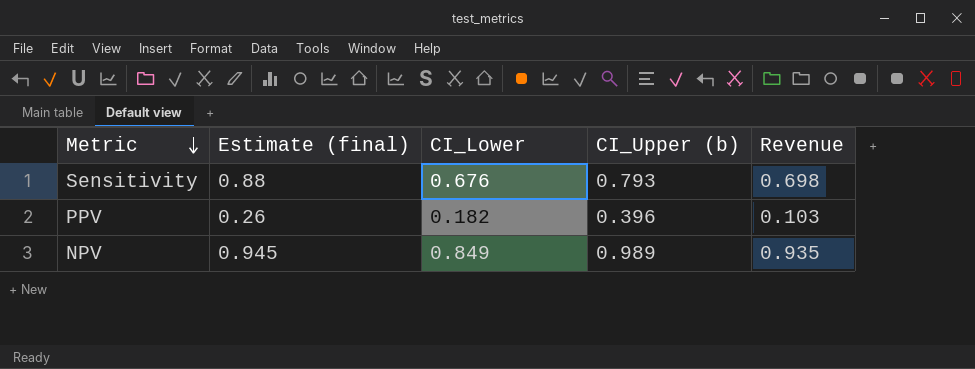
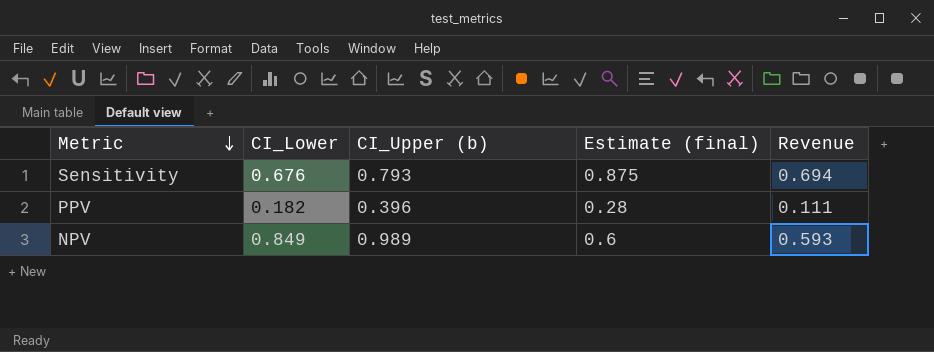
column Estimate (final) | position: 2 -> 4
Sensitivity | Estimate (final): 0.88 -> 0.875
Sensitivity | Revenue: 0.698 -> 0.694
PPV | Estimate (final): 0.26 -> 0.28
PPV | Revenue: 0.103 -> 0.111
NPV | Estimate (final): 0.945 -> 0.6
NPV | Revenue: 0.935 -> 0.593

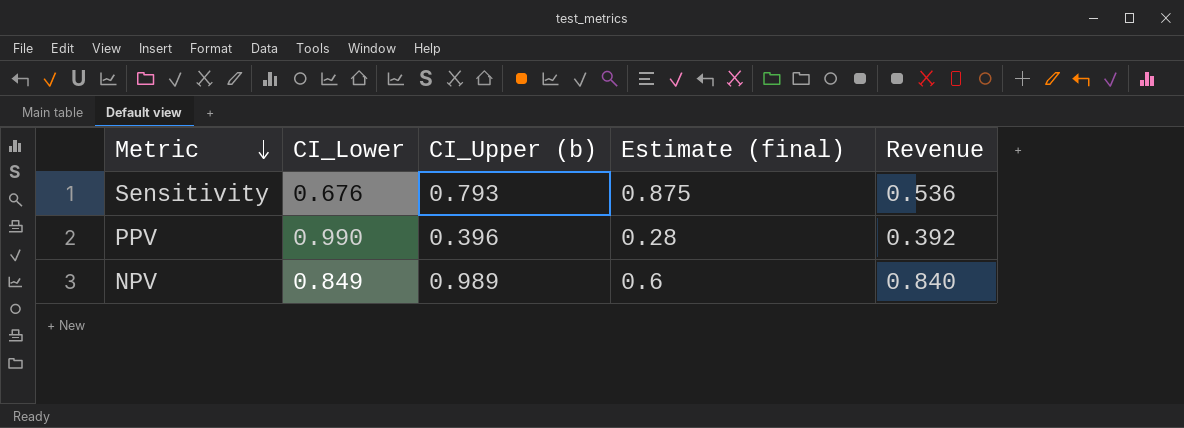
column Revenue | formula: [CI_Upper (b)] * [Estimate (final)] -> [CI_Lower] * [CI_Upper (b)]
PPV | CI_Lower: 0.182 -> 0.990

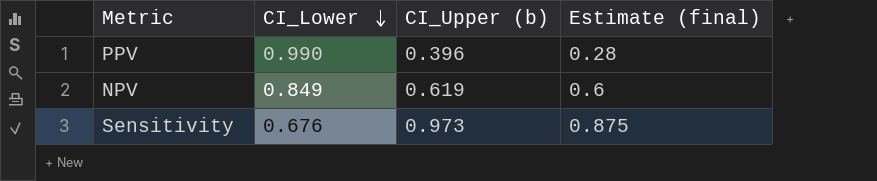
row order: Metric descending -> CI_Lower descending
column Revenue | formula: [CI_Lower] * [CI_Upper (b)] -> none
NPV | CI_Upper (b): 0.989 -> 0.619
Sensitivity | CI_Upper (b): 0.793 -> 0.973

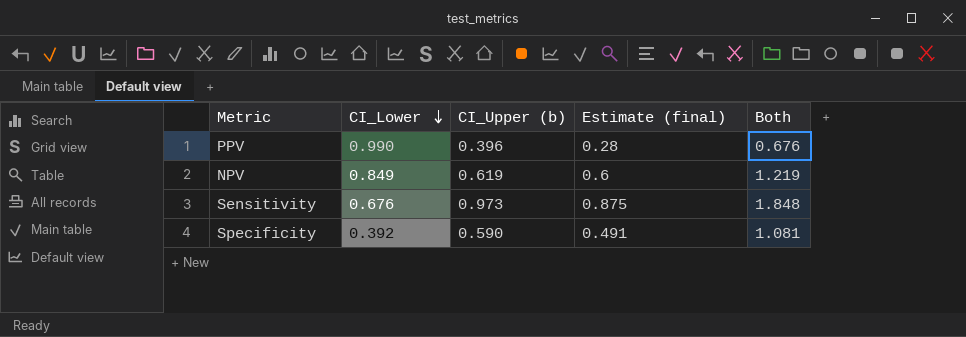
column Both | formula: none -> [CI_Upper (b)] + [Estimate (final)]
row Specificity: none -> 0.392 | 0.590 | 0.491 | 1.081

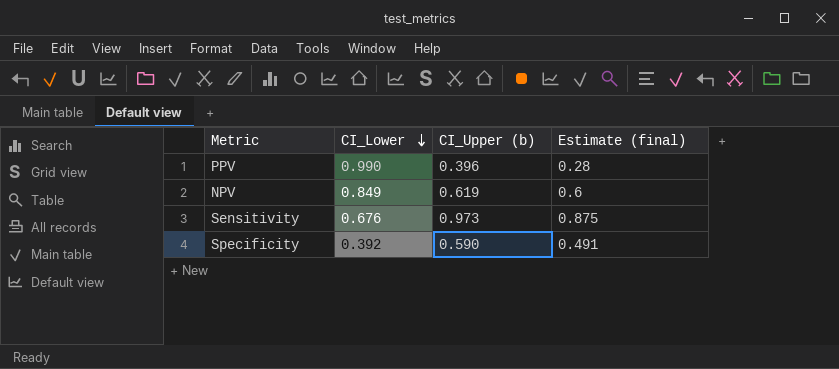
column Both | formula: [CI_Upper (b)] + [Estimate (final)] -> none

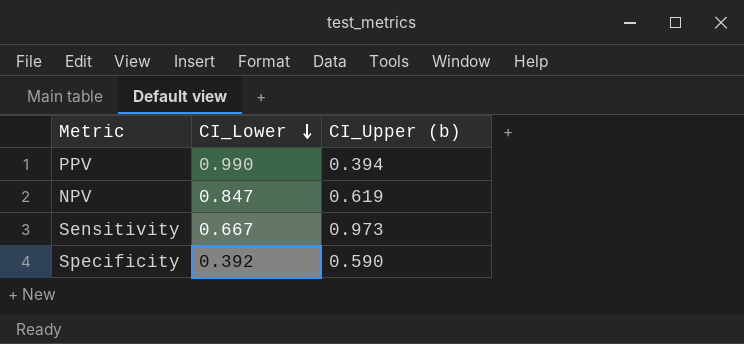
column Estimate (final) | position: 4 -> none
PPV | CI_Upper (b): 0.396 -> 0.394
NPV | CI_Lower: 0.849 -> 0.847
Sensitivity | CI_Lower: 0.676 -> 0.667

